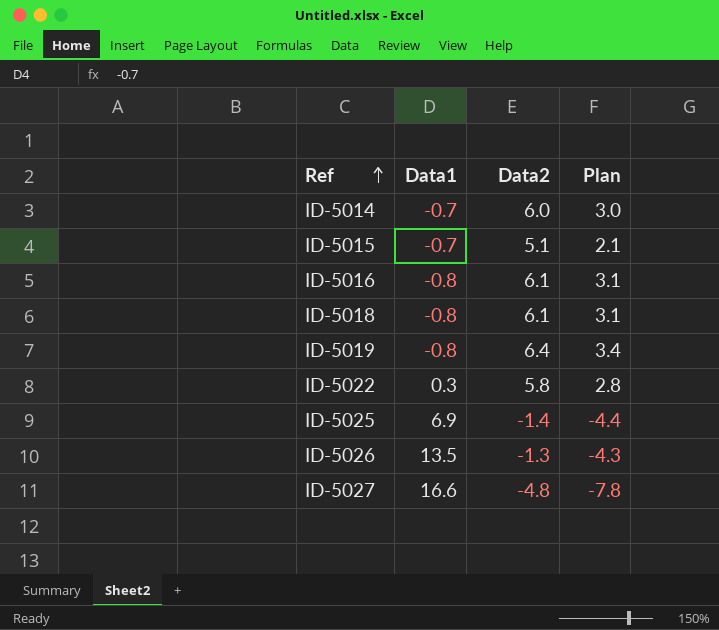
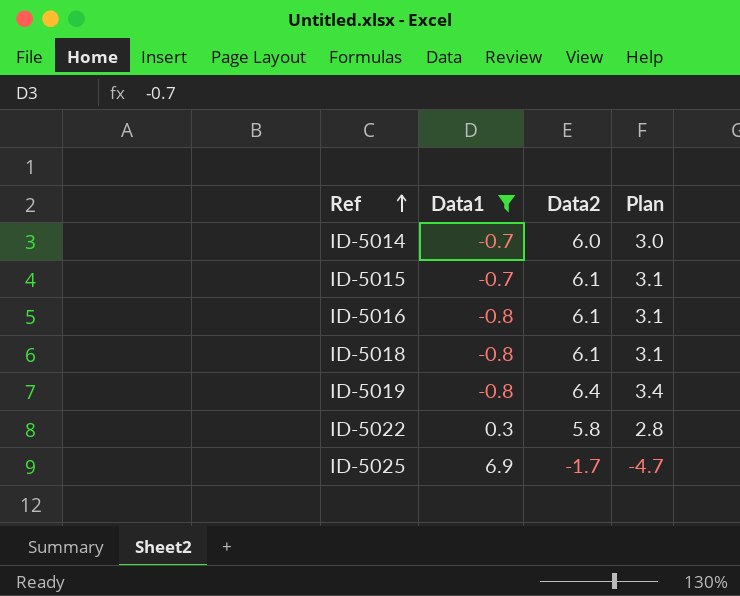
filter: none -> Data1 <= 6.9
ID-5015 | Data2: 5.1 -> 6.1
ID-5015 | Plan: 2.1 -> 3.1
ID-5025 | Data2: -1.4 -> -1.7
ID-5025 | Plan: -4.4 -> -4.7

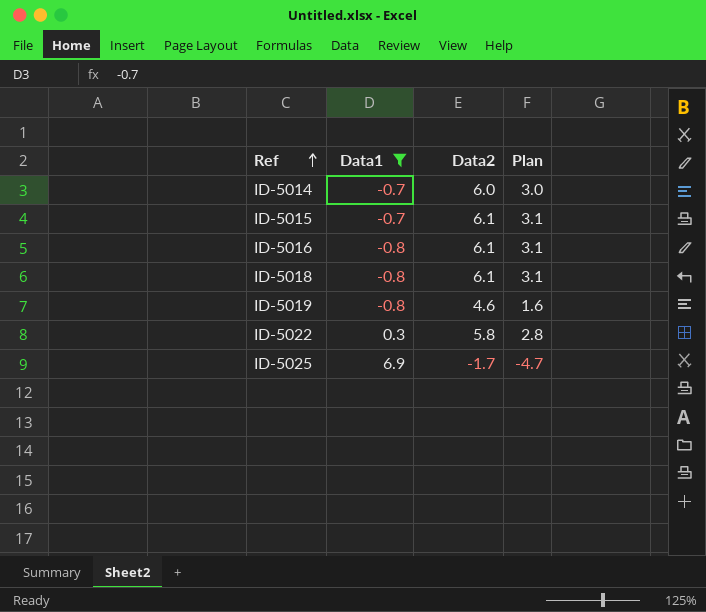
ID-5019 | Data2: 6.4 -> 4.6
ID-5019 | Plan: 3.4 -> 1.6

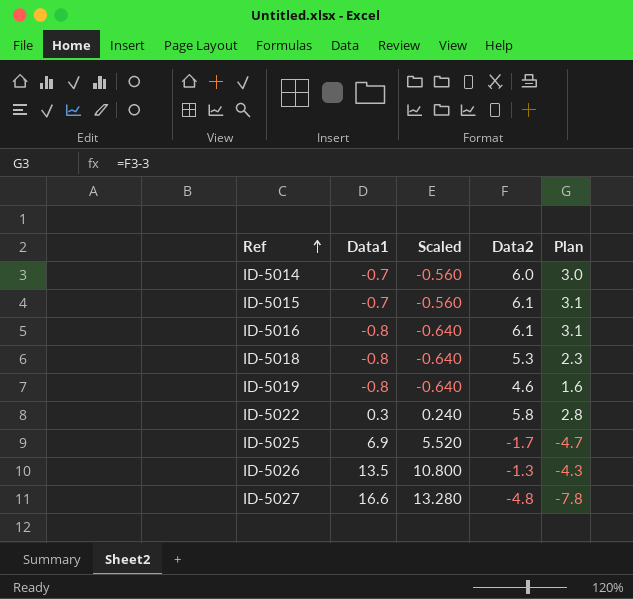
filter: Data1 <= 6.9 -> none
column Scaled | formula: none -> [Data1] * 0.8
ID-5018 | Data2: 6.1 -> 5.3
ID-5018 | Plan: 3.1 -> 2.3

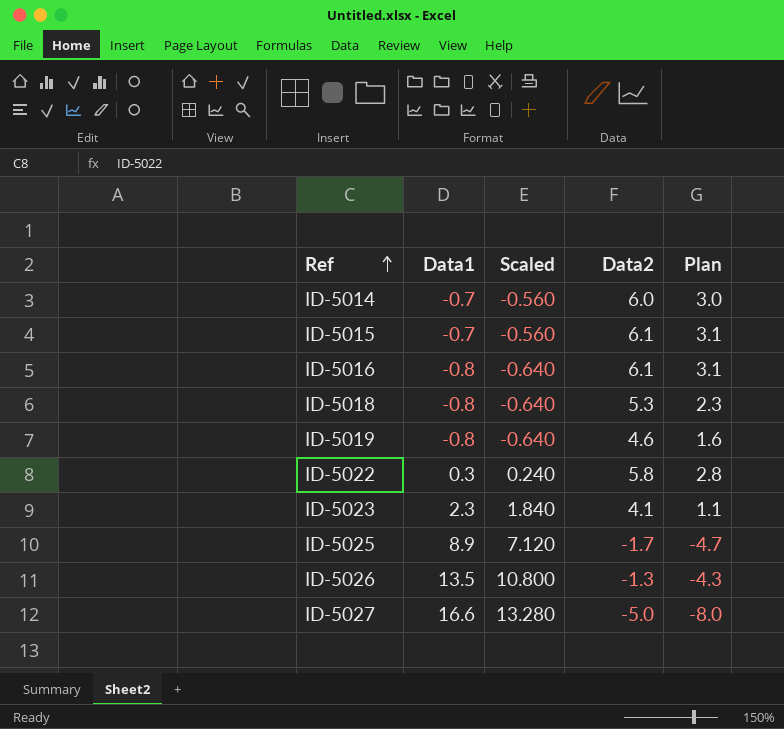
row ID-5023: none -> 2.3 | 1.840 | 4.1 | 1.1
ID-5025 | Data1: 6.9 -> 8.9
ID-5025 | Scaled: 5.520 -> 7.120
ID-5027 | Data2: -4.8 -> -5.0
ID-5027 | Plan: -7.8 -> -8.0

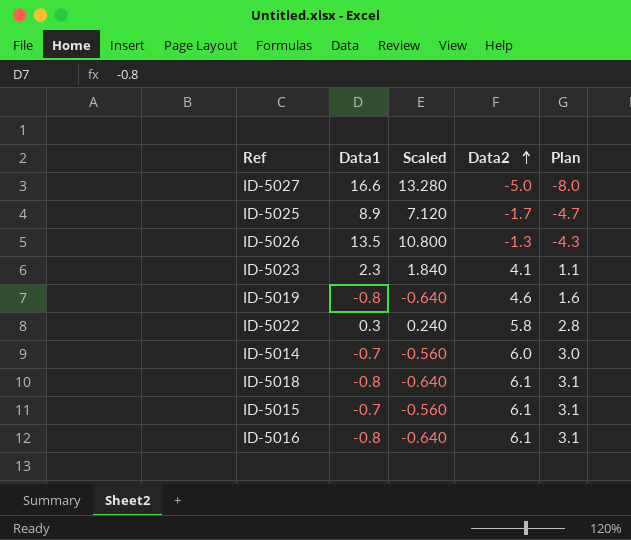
row order: Ref ascending -> Data2 ascending
ID-5018 | Data2: 5.3 -> 6.1
ID-5018 | Plan: 2.3 -> 3.1

